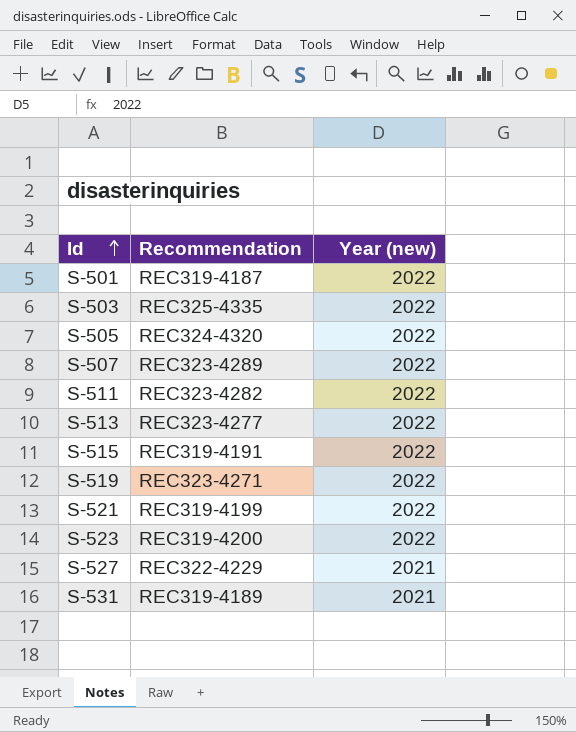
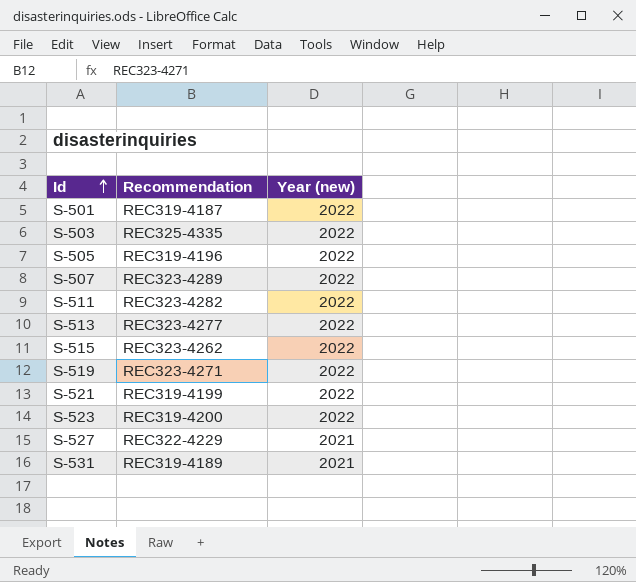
S-505 | Recommendation: REC324-4320 -> REC319-4196
S-515 | Recommendation: REC319-4191 -> REC323-4262

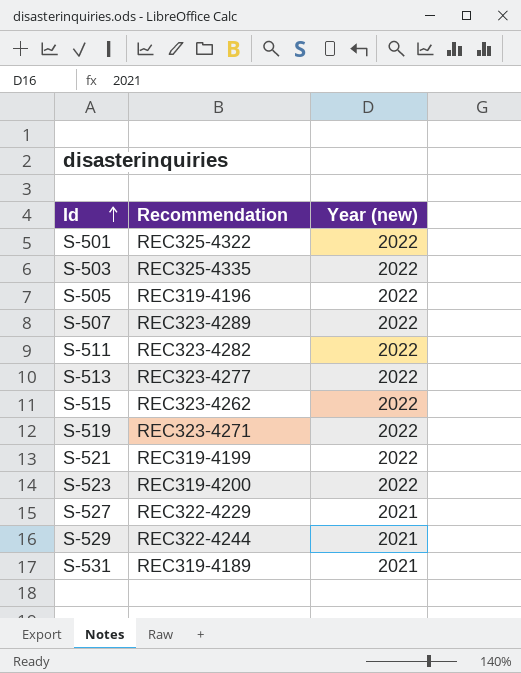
S-501 | Recommendation: REC319-4187 -> REC325-4322
row S-529: none -> REC322-4244 | 2021

